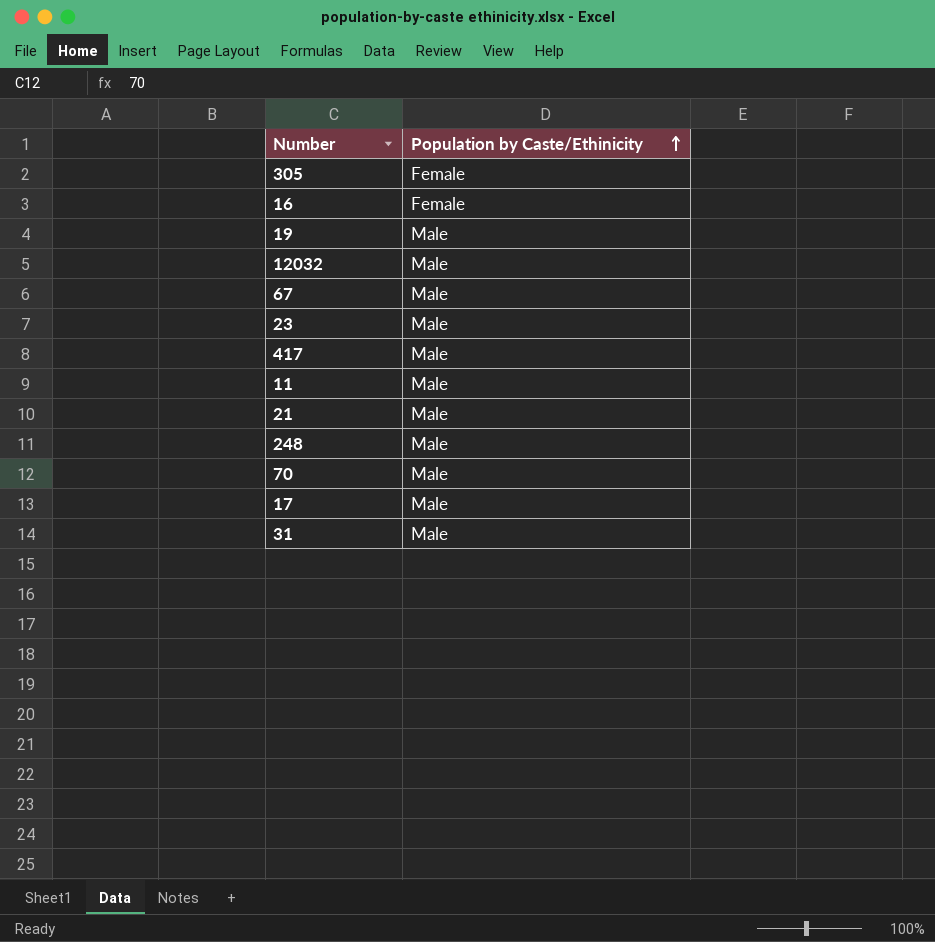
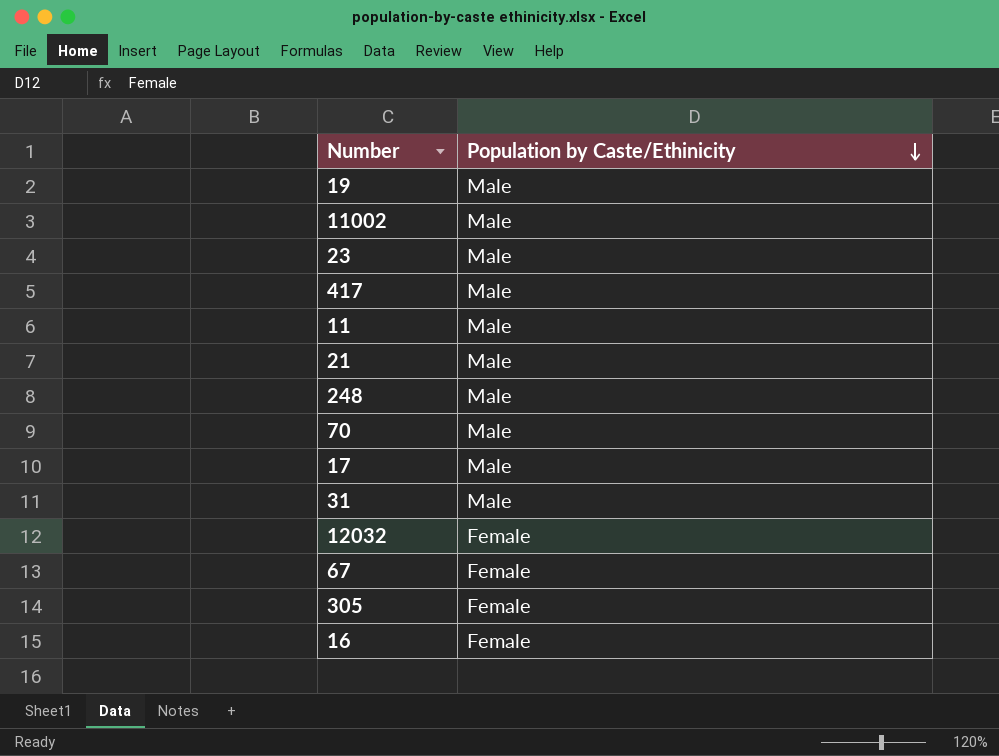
row order: Population by Caste/Ethinicity ascending -> Population by Caste/Ethinicity descending
row 11002: none -> Male
12032 | Population by Caste/Ethinicity: Male -> Female
67 | Population by Caste/Ethinicity: Male -> Female

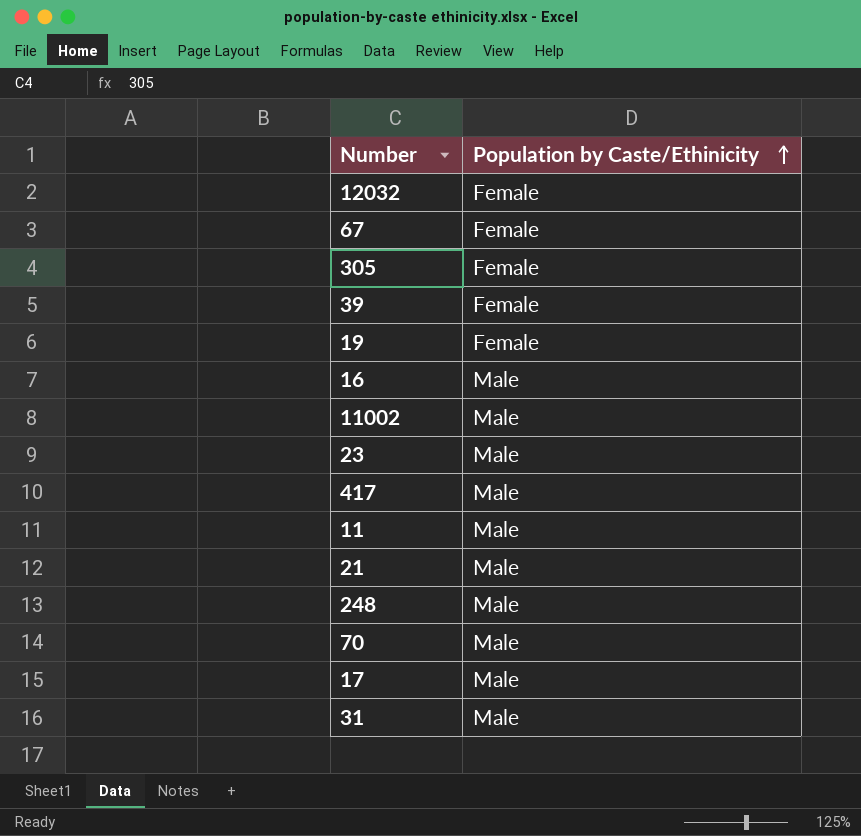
row order: Population by Caste/Ethinicity descending -> Population by Caste/Ethinicity ascending
row 39: none -> Female
19 | Population by Caste/Ethinicity: Male -> Female
16 | Population by Caste/Ethinicity: Female -> Male

